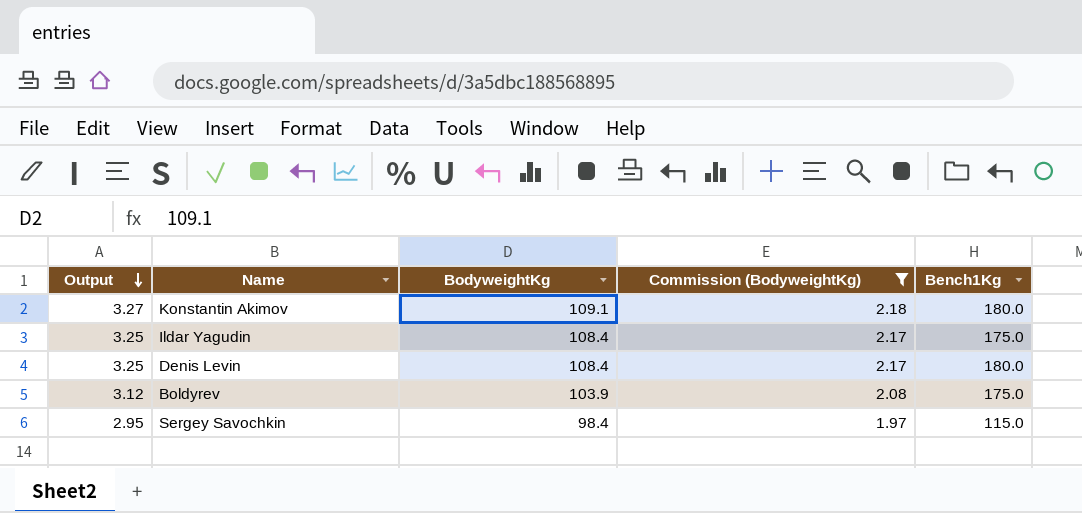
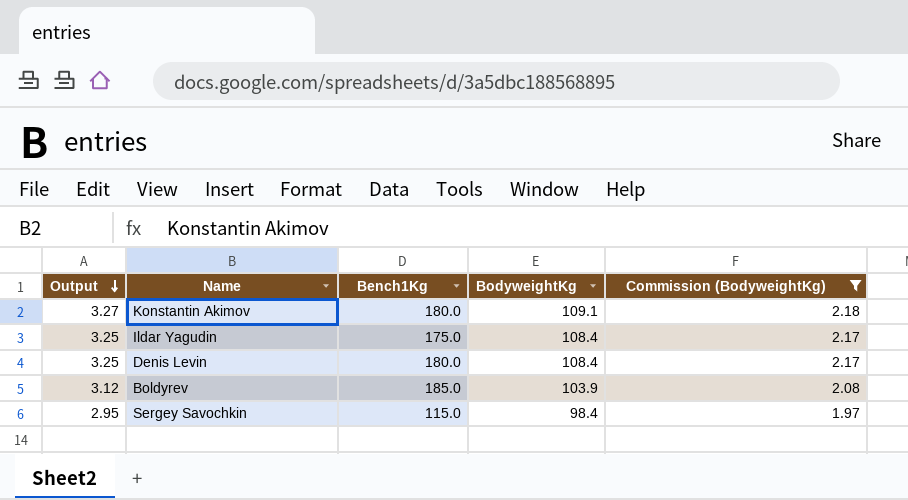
column Bench1Kg | position: 5 -> 3
Boldyrev | Bench1Kg: 175.0 -> 185.0

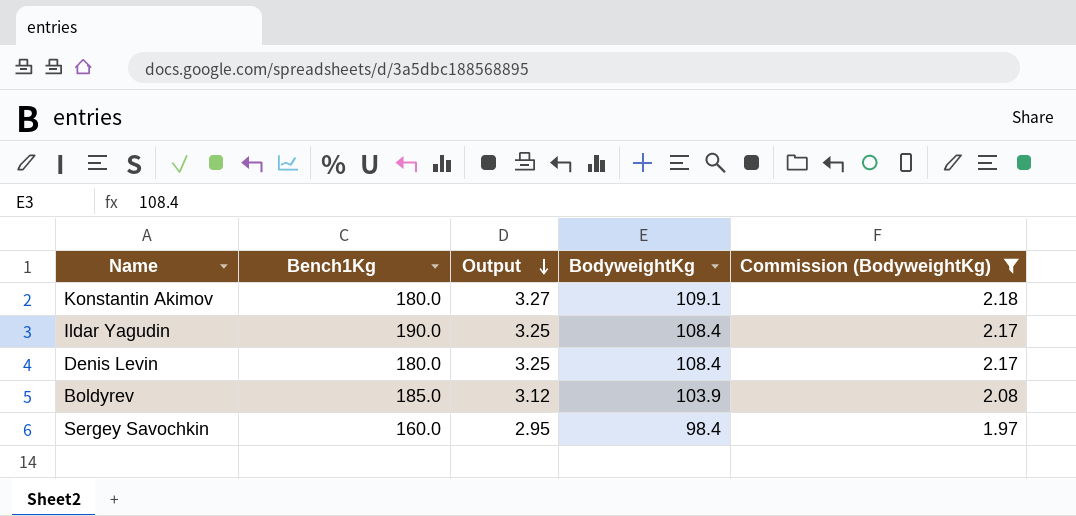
column Output | position: 1 -> 3
Ildar Yagudin | Bench1Kg: 175.0 -> 190.0
Sergey Savochkin | Bench1Kg: 115.0 -> 160.0

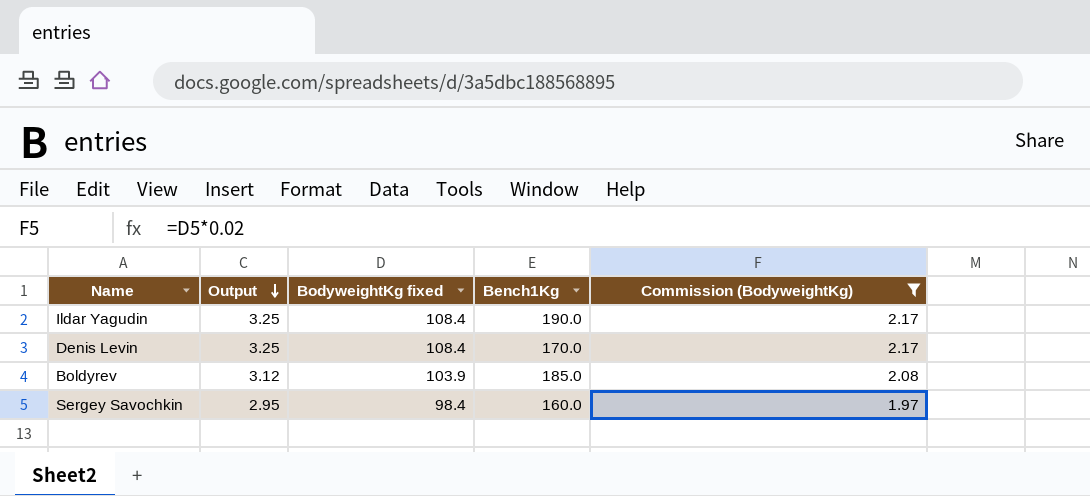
column name: BodyweightKg -> BodyweightKg fixed
column Bench1Kg | position: 2 -> 4
row Konstantin Akimov: 180.0 | 3.27 | 109.1 | 2.18 -> none
Denis Levin | Bench1Kg: 180.0 -> 170.0

